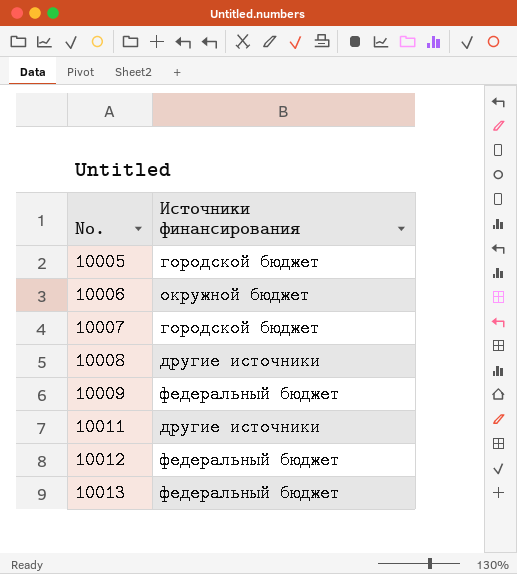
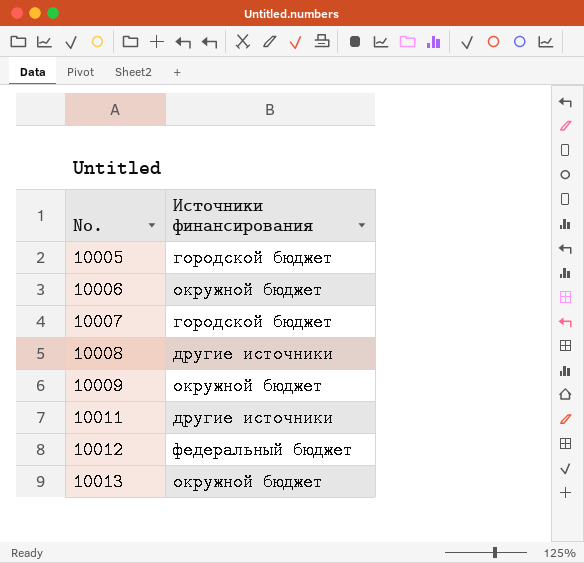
10009 | Источники финансирования: федеральный бюджет -> окружной бюджет
10013 | Источники финансирования: федеральный бюджет -> окружной бюджет

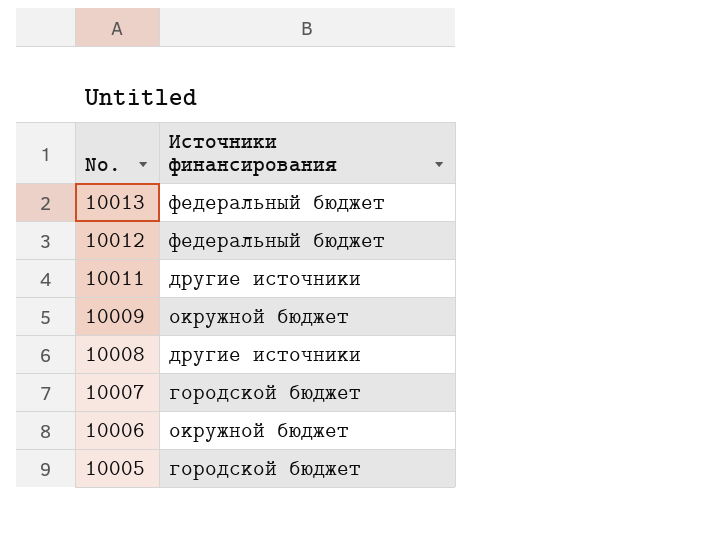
row order: No. ascending -> No. descending
10013 | Источники финансирования: окружной бюджет -> федеральный бюджет

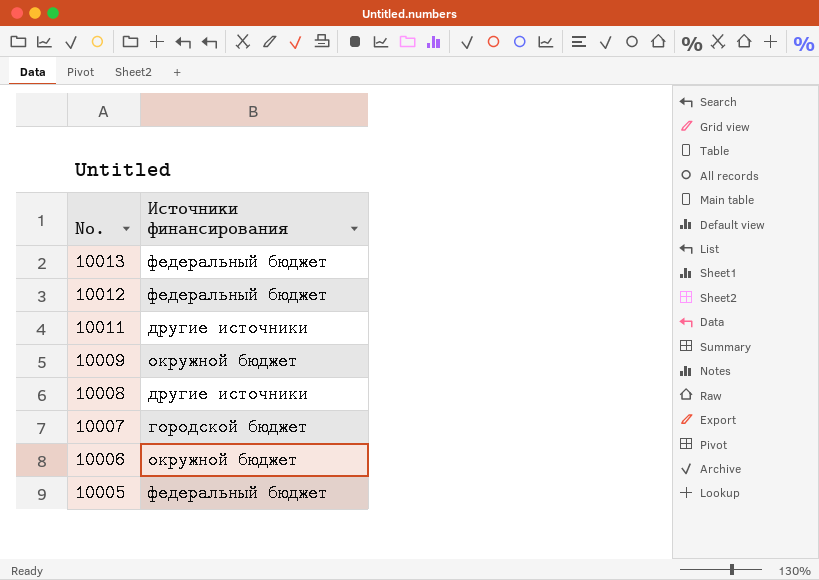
10005 | Источники финансирования: городской бюджет -> федеральный бюджет

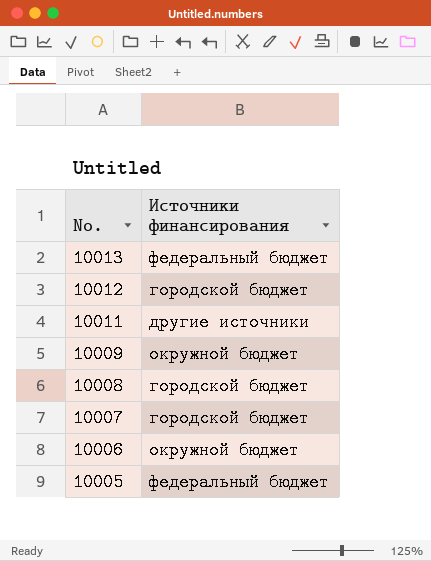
10012 | Источники финансирования: федеральный бюджет -> городской бюджет
10008 | Источники финансирования: другие источники -> городской бюджет

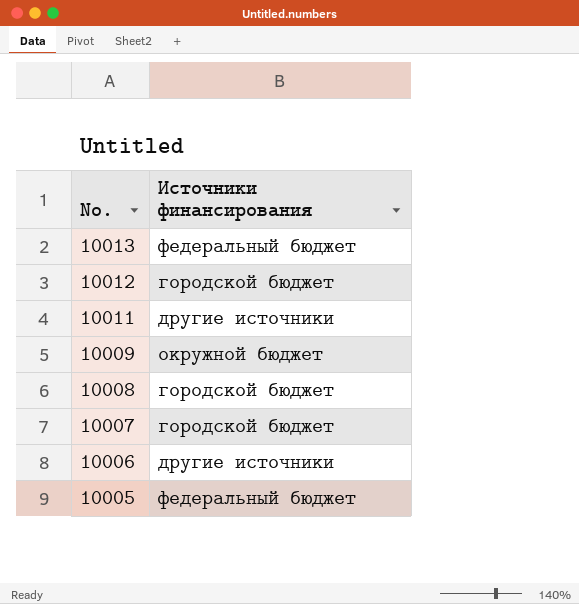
10006 | Источники финансирования: окружной бюджет -> другие источники

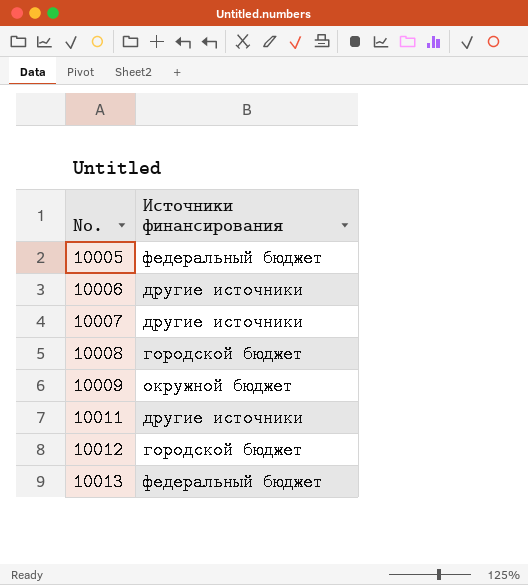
row order: No. descending -> No. ascending
10007 | Источники финансирования: городской бюджет -> другие источники

